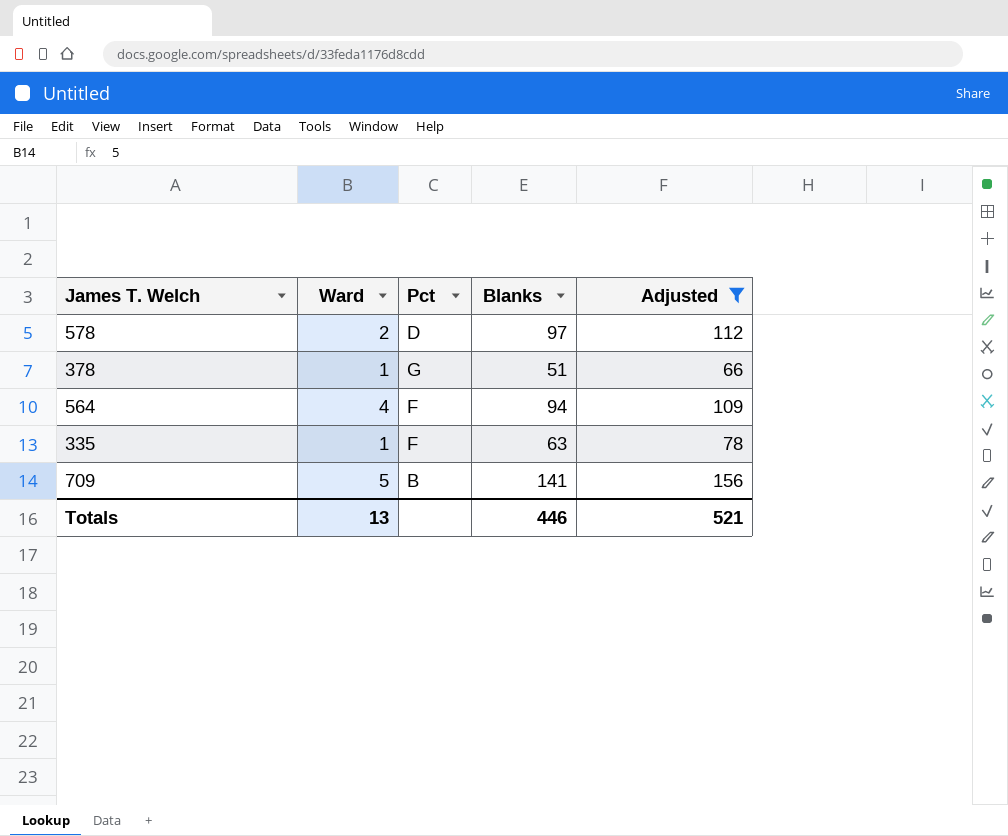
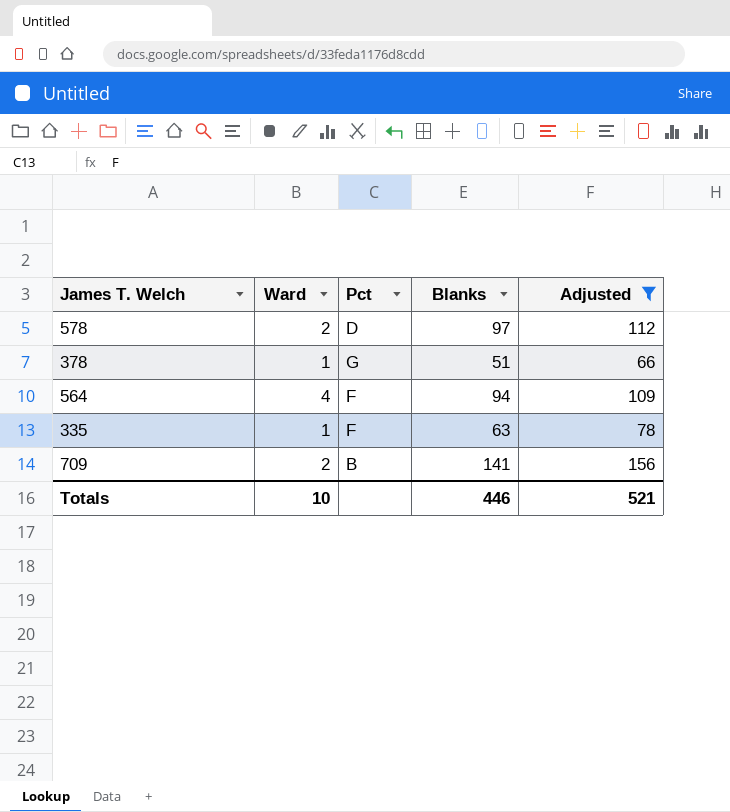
709 | Ward: 5 -> 2
Totals | Ward: 13 -> 10

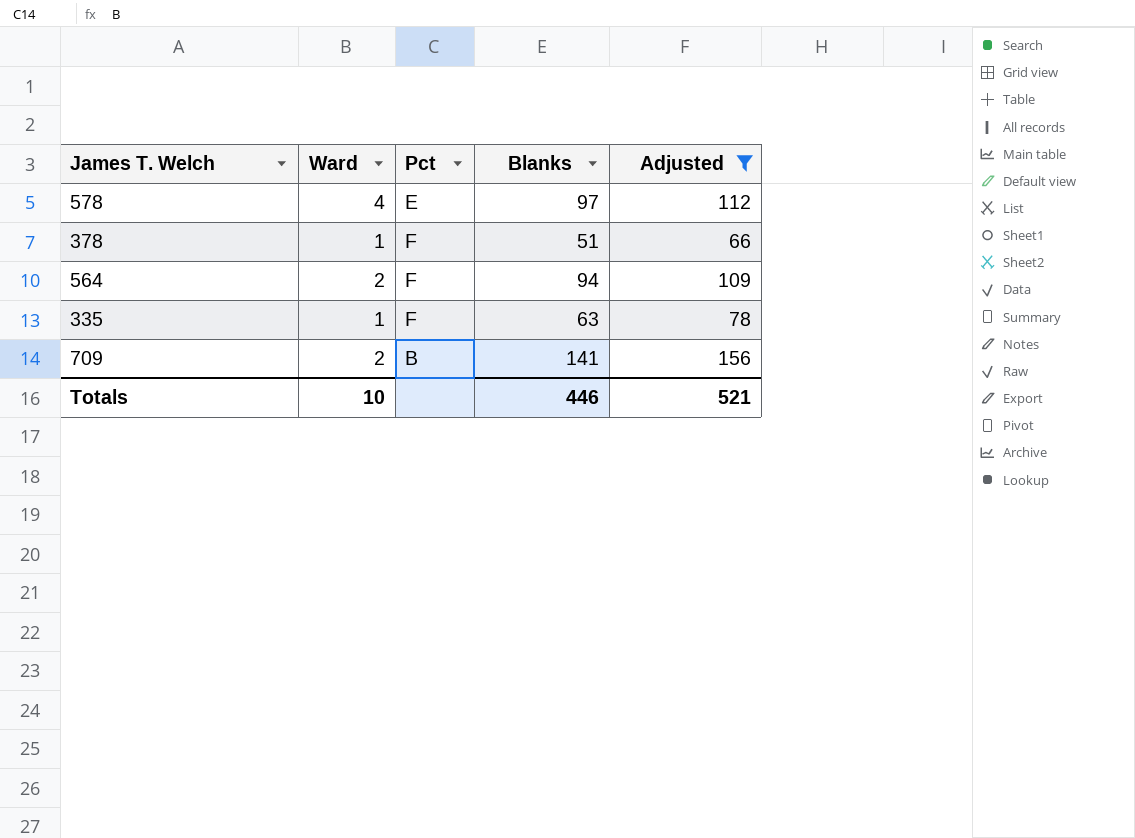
578 | Ward: 2 -> 4
578 | Pct: D -> E
378 | Pct: G -> F
564 | Ward: 4 -> 2

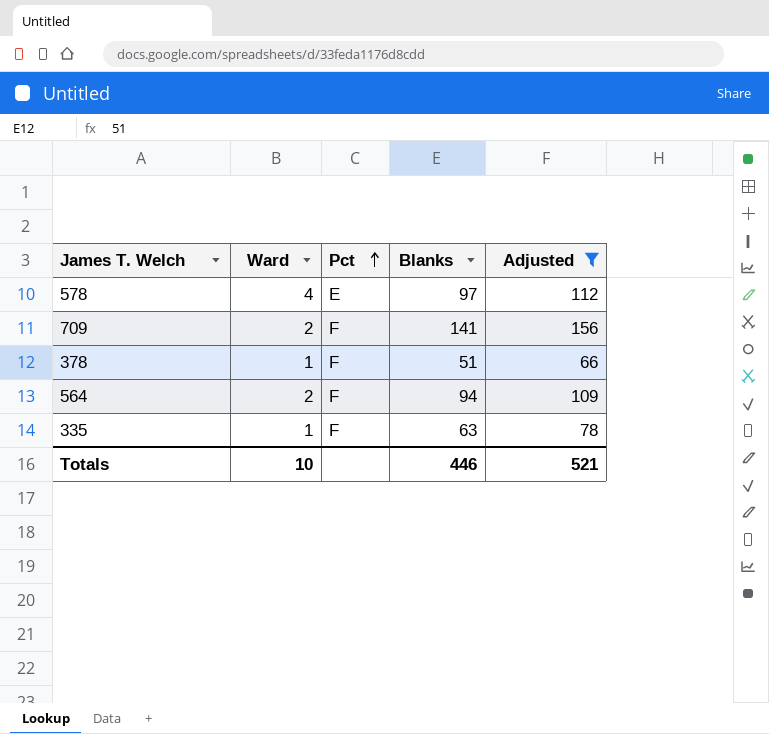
row order: none -> Pct ascending
709 | Pct: B -> F

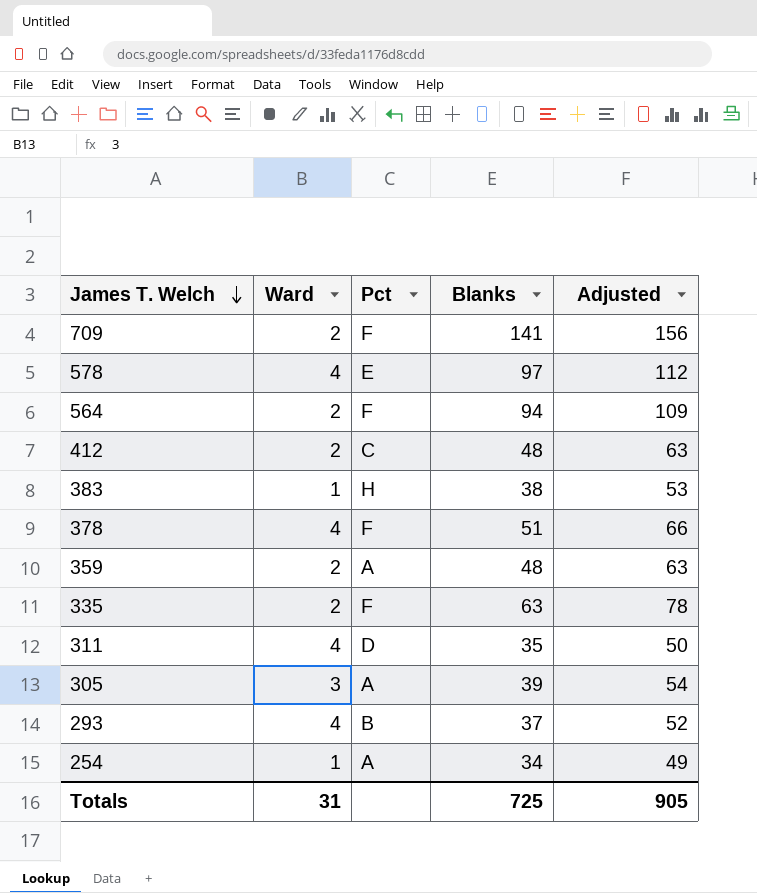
filter: Adjusted >= 66 -> none
row order: Pct ascending -> James T. Welch descending
378 | Ward: 1 -> 4
335 | Ward: 1 -> 2
Totals | Ward: 10 -> 31
Totals | Blanks: 446 -> 725
Totals | Adjusted: 521 -> 905

